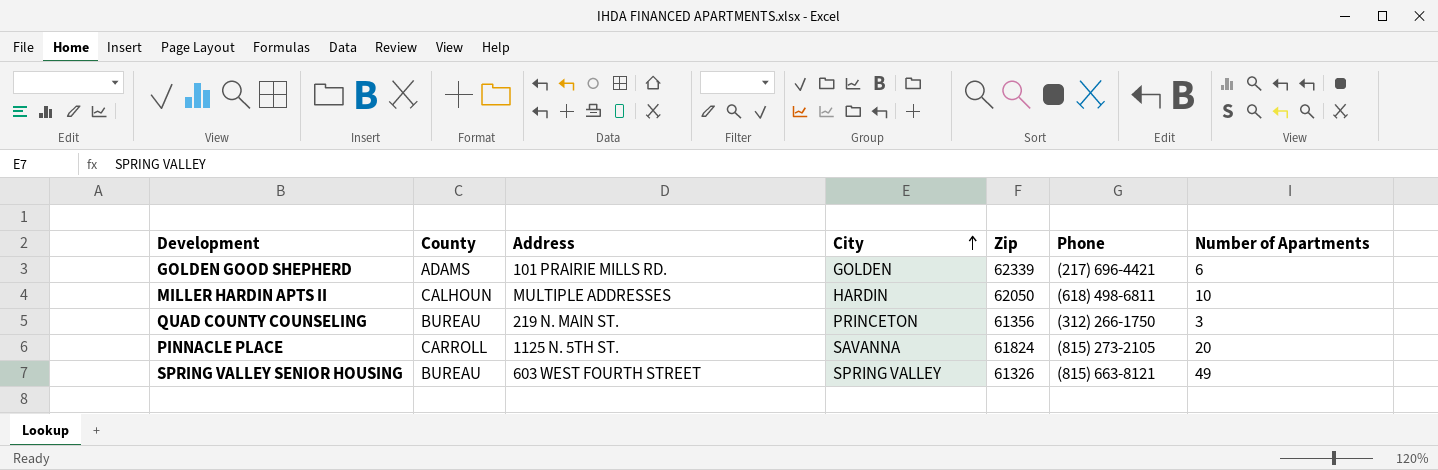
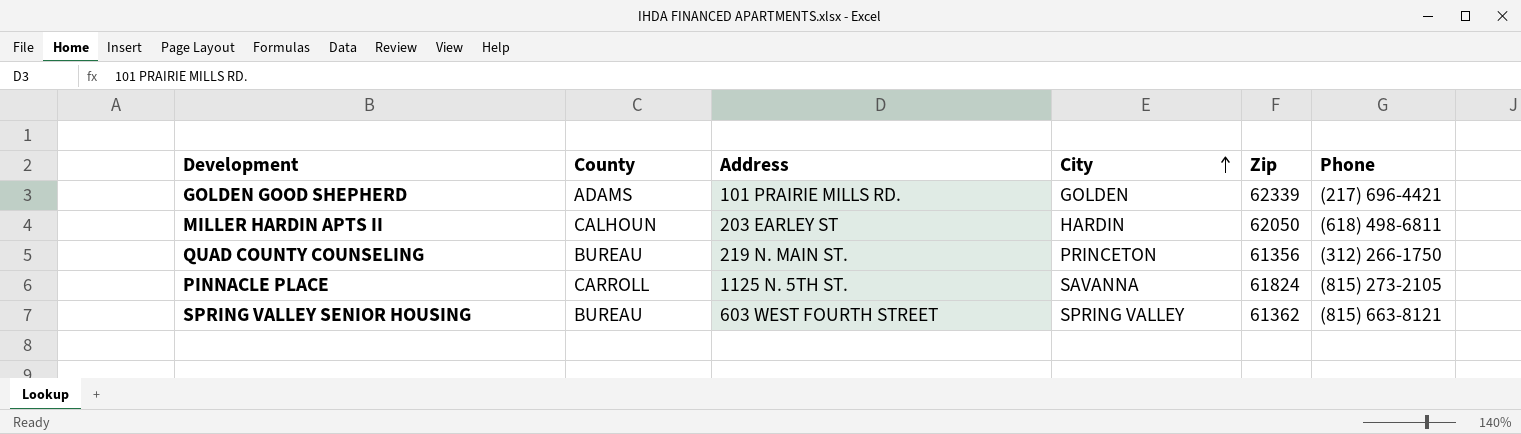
column Number of Apartments | position: 7 -> none
MILLER HARDIN APTS II | Address: MULTIPLE ADDRESSES -> 203 EARLEY ST
SPRING VALLEY SENIOR HOUSING | Zip: 61326 -> 61362

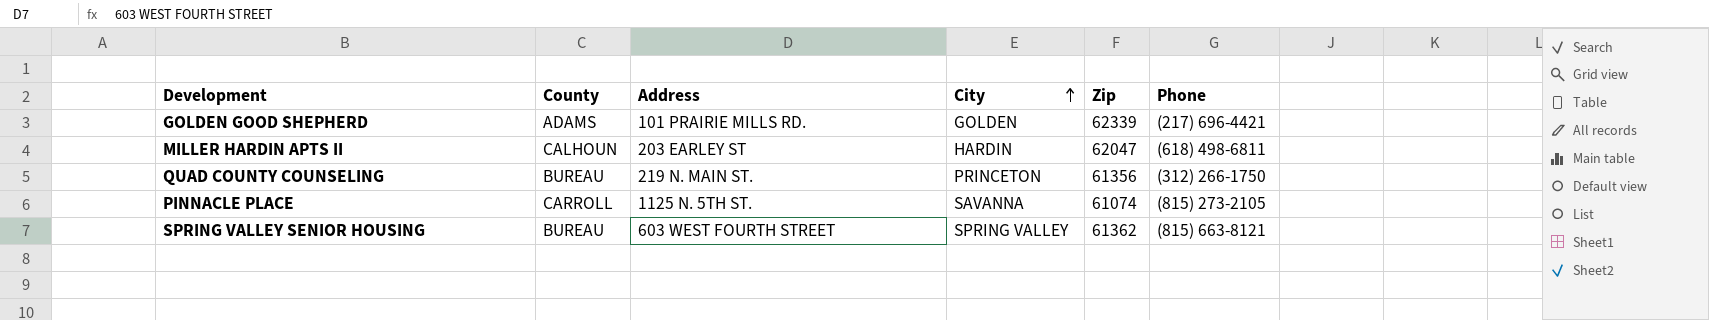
MILLER HARDIN APTS II | Zip: 62050 -> 62047
PINNACLE PLACE | Zip: 61824 -> 61074

